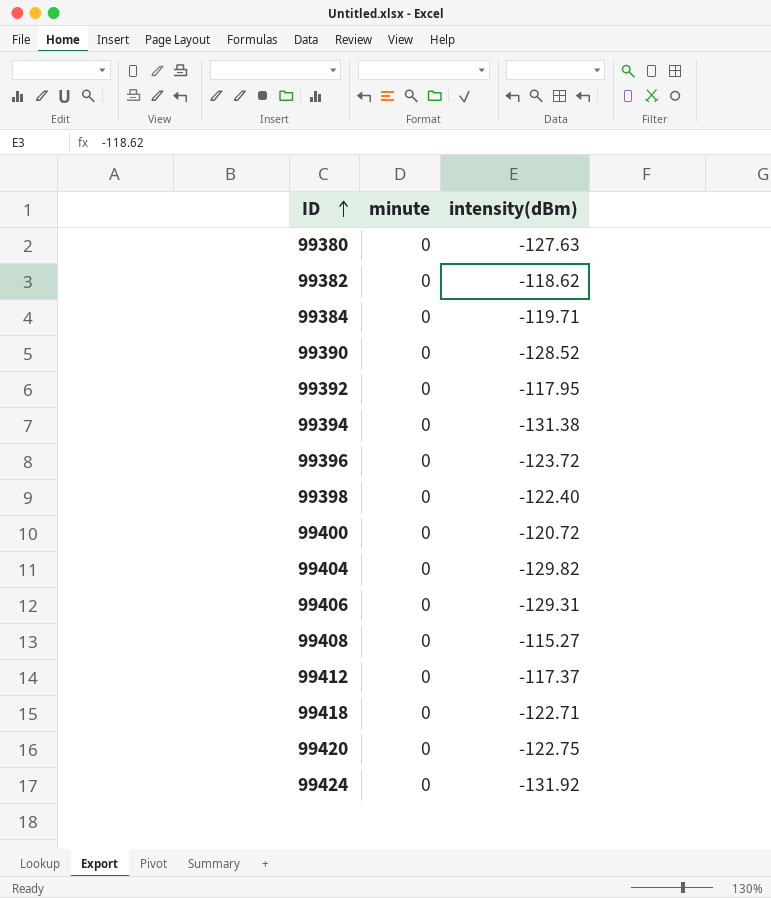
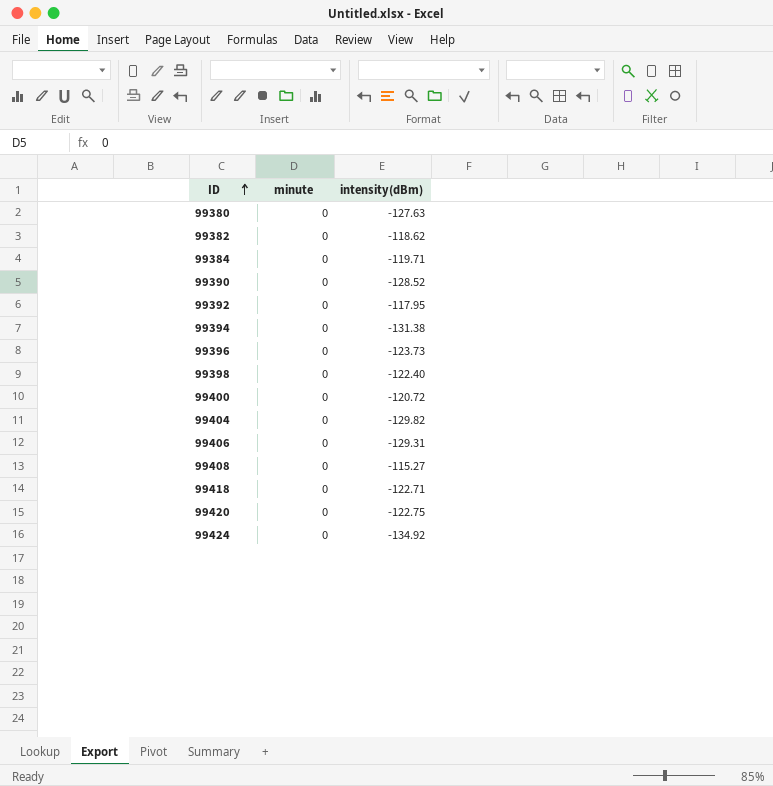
row 99412: 0 | -117.37 -> none
99396 | intensity(dBm): -123.72 -> -123.73
99424 | intensity(dBm): -131.92 -> -134.92

